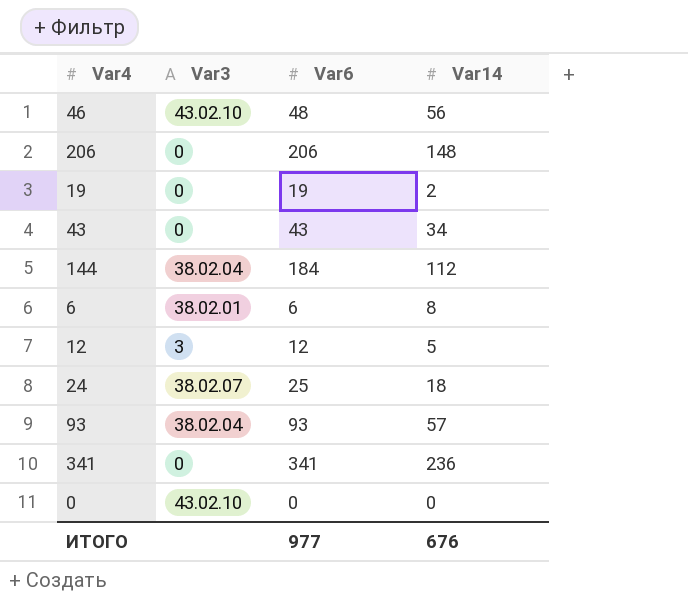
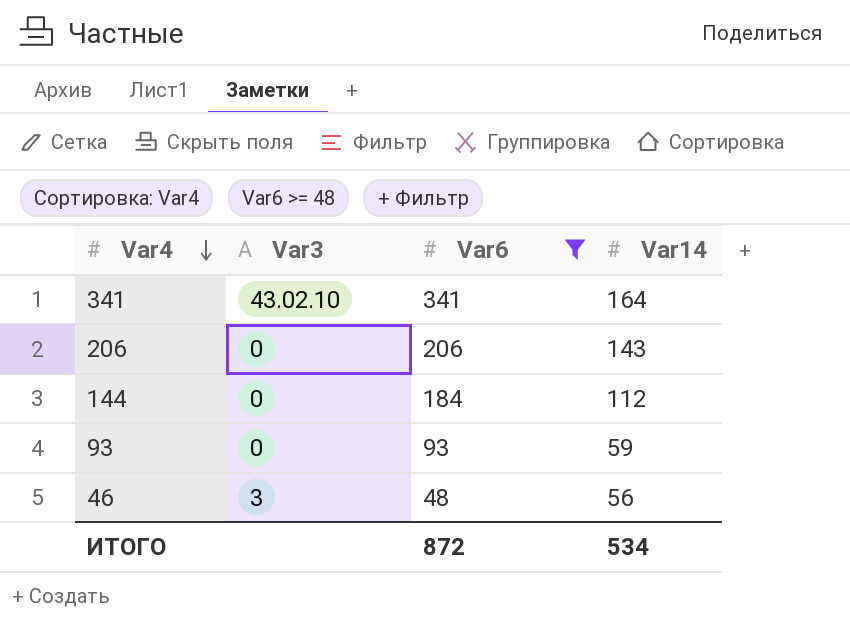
filter: none -> Var6 >= 48
row order: none -> Var4 descending
341 | Var3: 0 -> 43.02.10
341 | Var14: 236 -> 164
206 | Var14: 148 -> 143
144 | Var3: 38.02.04 -> 0
93 | Var3: 38.02.04 -> 0
93 | Var14: 57 -> 59
46 | Var3: 43.02.10 -> 3
ИТОГО | Var6: 977 -> 872
ИТОГО | Var14: 676 -> 534

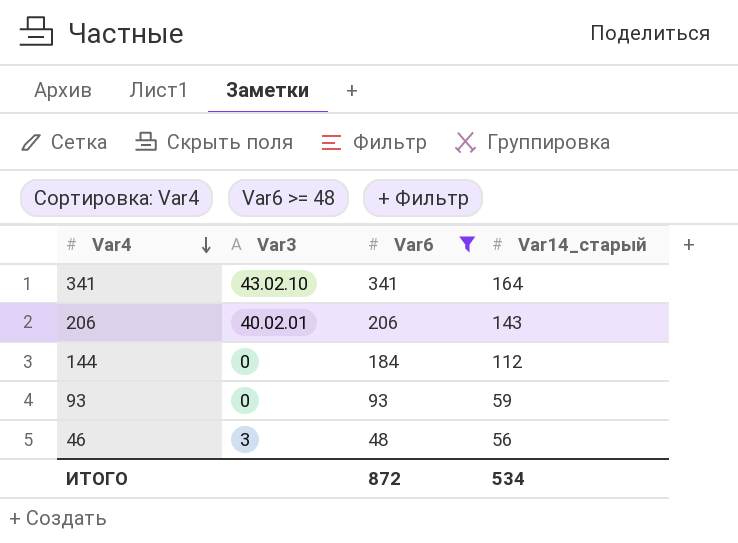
column name: Var14 -> Var14_старый
206 | Var3: 0 -> 40.02.01

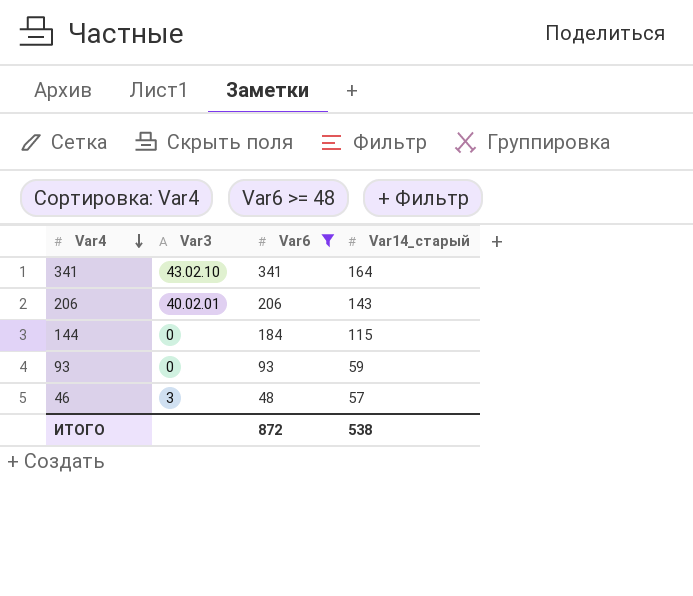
144 | Var14_старый: 112 -> 115
46 | Var14_старый: 56 -> 57
ИТОГО | Var14_старый: 534 -> 538

